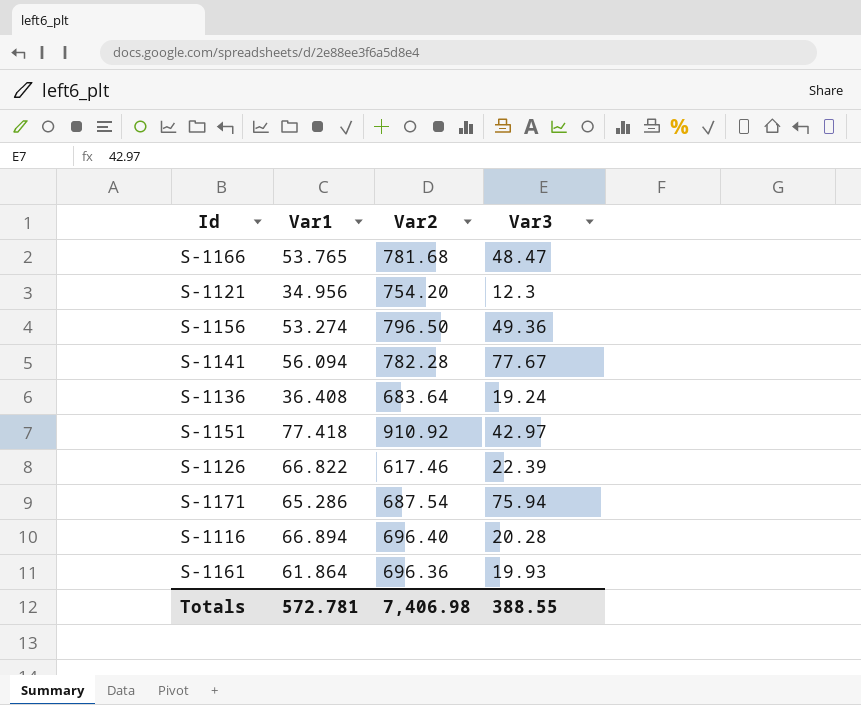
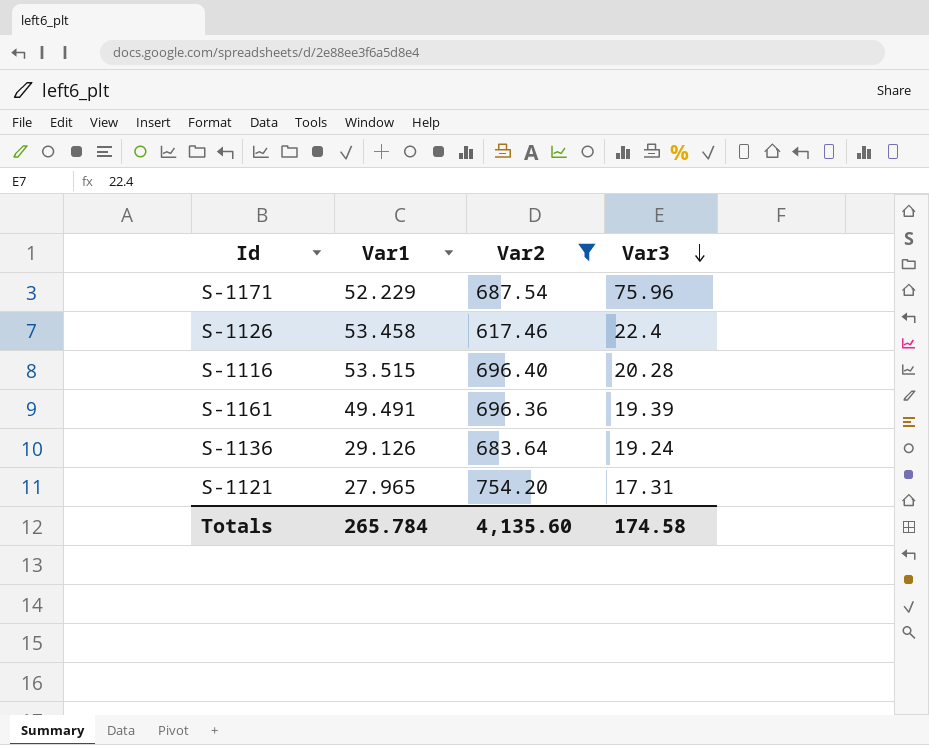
filter: none -> Var2 <= 754.20
row order: none -> Var3 descending
S-1171 | Var1: 65.286 -> 52.229
S-1171 | Var3: 75.94 -> 75.96
S-1126 | Var1: 66.822 -> 53.458
S-1126 | Var3: 22.39 -> 22.4
S-1116 | Var1: 66.894 -> 53.515
S-1161 | Var1: 61.864 -> 49.491
S-1161 | Var3: 19.93 -> 19.39
S-1136 | Var1: 36.408 -> 29.126
S-1121 | Var1: 34.956 -> 27.965
S-1121 | Var3: 12.3 -> 17.31
Totals | Var1: 572.781 -> 265.784
Totals | Var2: 7,406.98 -> 4,135.60
Totals | Var3: 388.55 -> 174.58

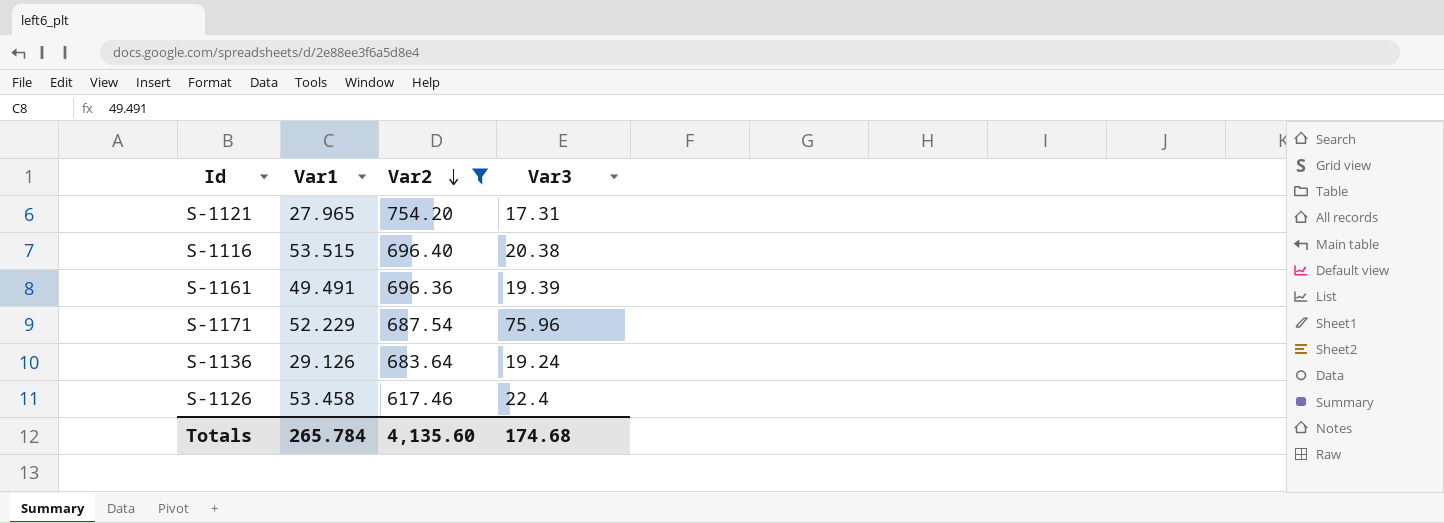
row order: Var3 descending -> Var2 descending
S-1116 | Var3: 20.28 -> 20.38
Totals | Var3: 174.58 -> 174.68

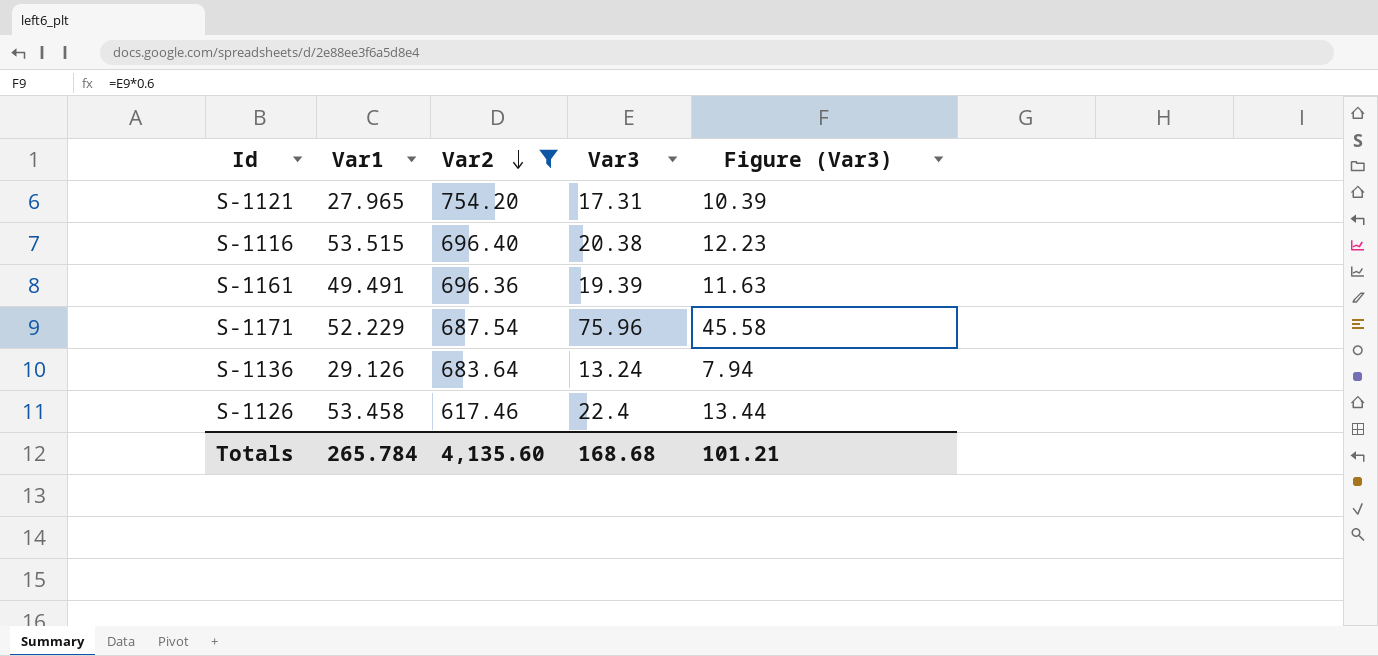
column Figure (Var3) | formula: none -> [Var3] * 0.6
S-1136 | Var3: 19.24 -> 13.24
Totals | Var3: 174.68 -> 168.68

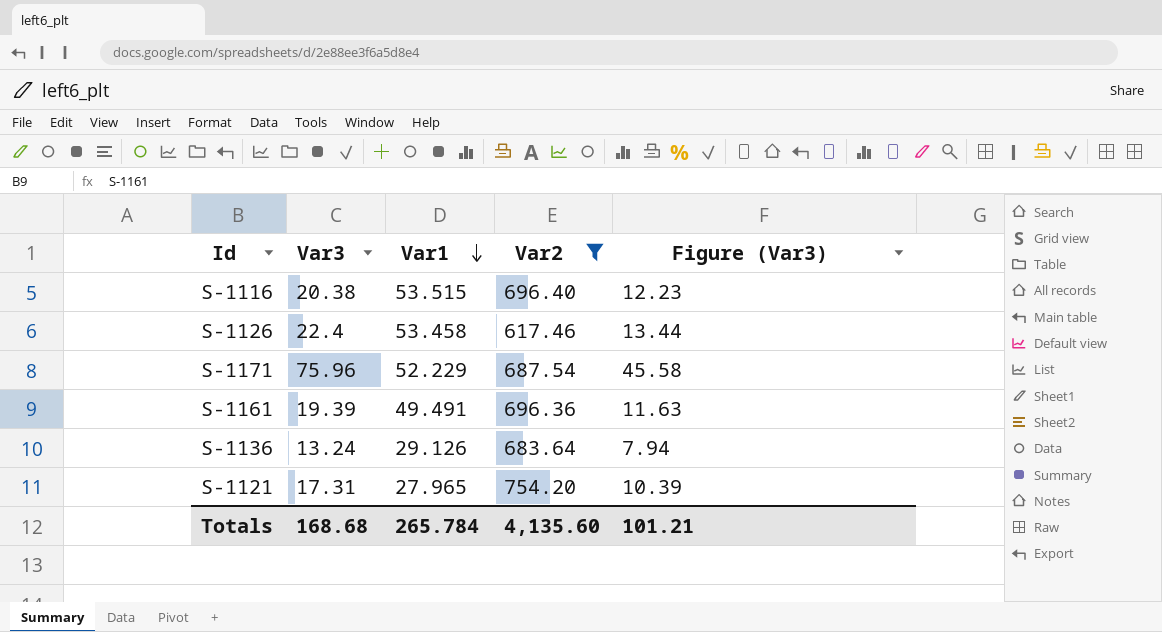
row order: Var2 descending -> Var1 descending
column Var3 | position: 4 -> 2

